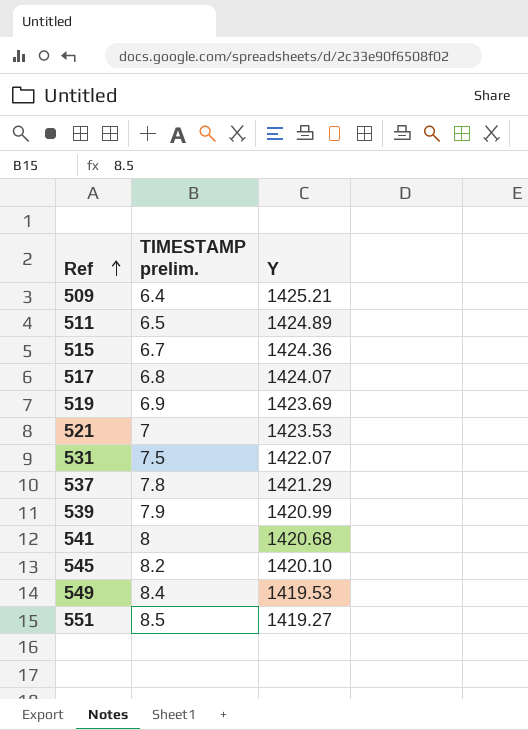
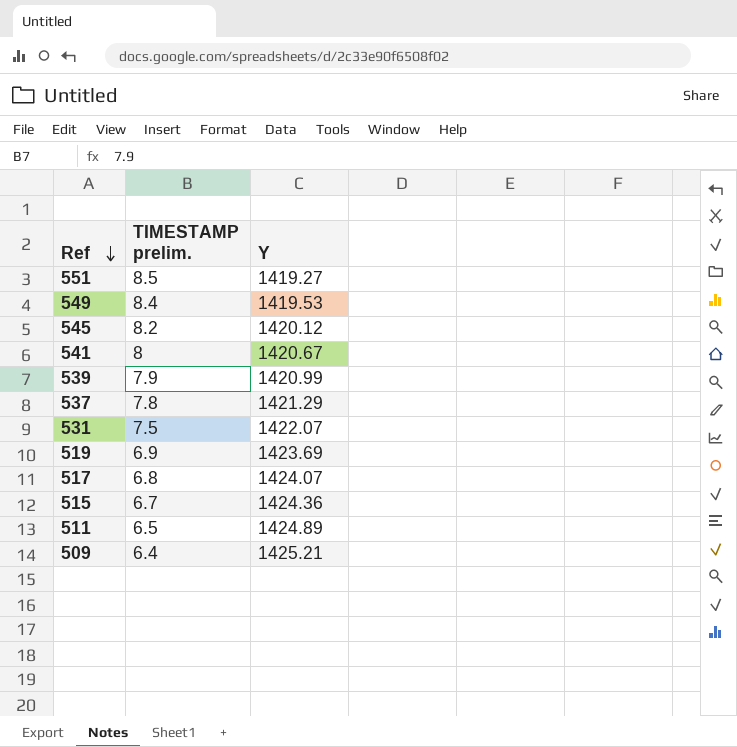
row order: Ref ascending -> Ref descending
row 521: 7 | 1423.53 -> none
545 | Y: 1420.10 -> 1420.12
541 | Y: 1420.68 -> 1420.67

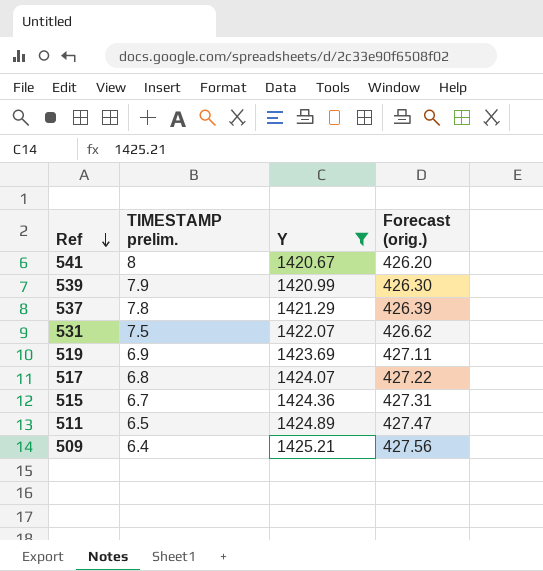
filter: none -> Y >= 1420.67
column Forecast (orig.) | formula: none -> [Y] * 0.3

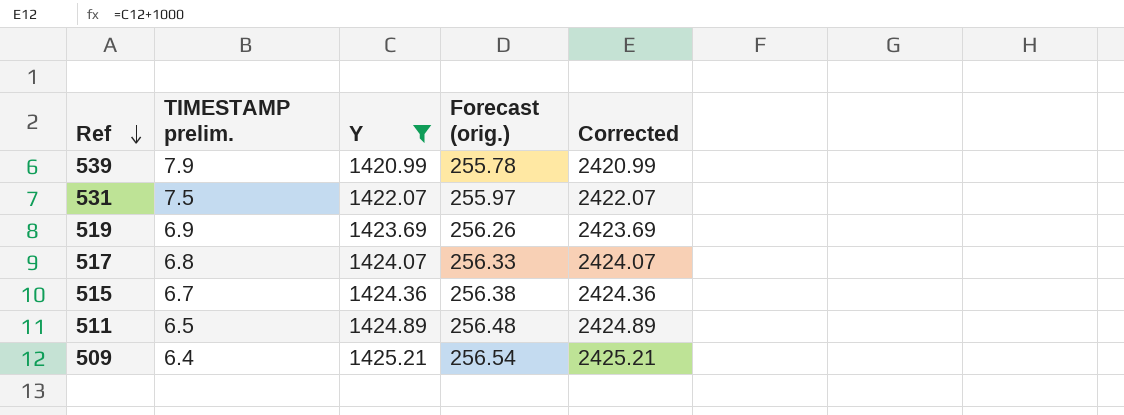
column Forecast (orig.) | formula: [Y] * 0.3 -> [Y] * 0.18
column Corrected | formula: none -> [Y] + 1000
row 541: 8 | 1420.67 | 426.20 -> none
row 537: 7.8 | 1421.29 | 426.39 -> none

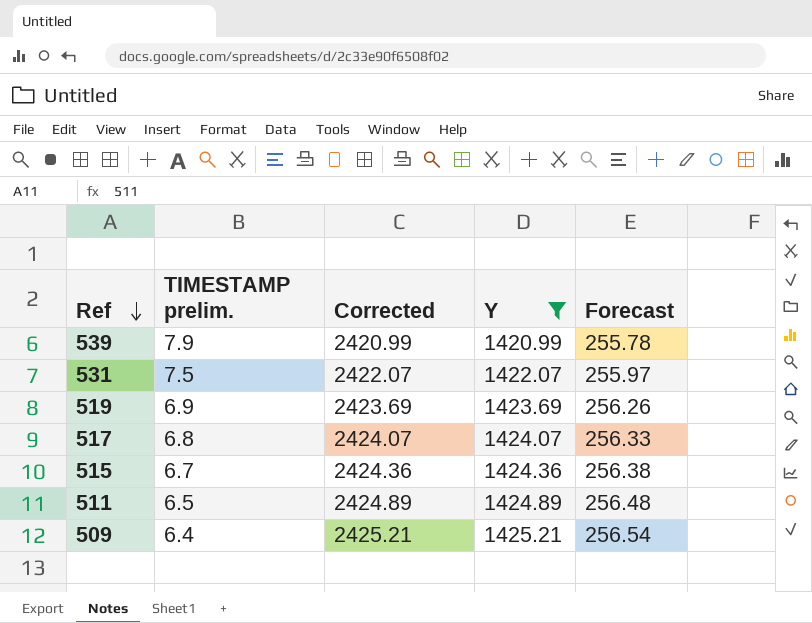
column Corrected | position: 5 -> 3
column name: Forecast (orig.) -> Forecast

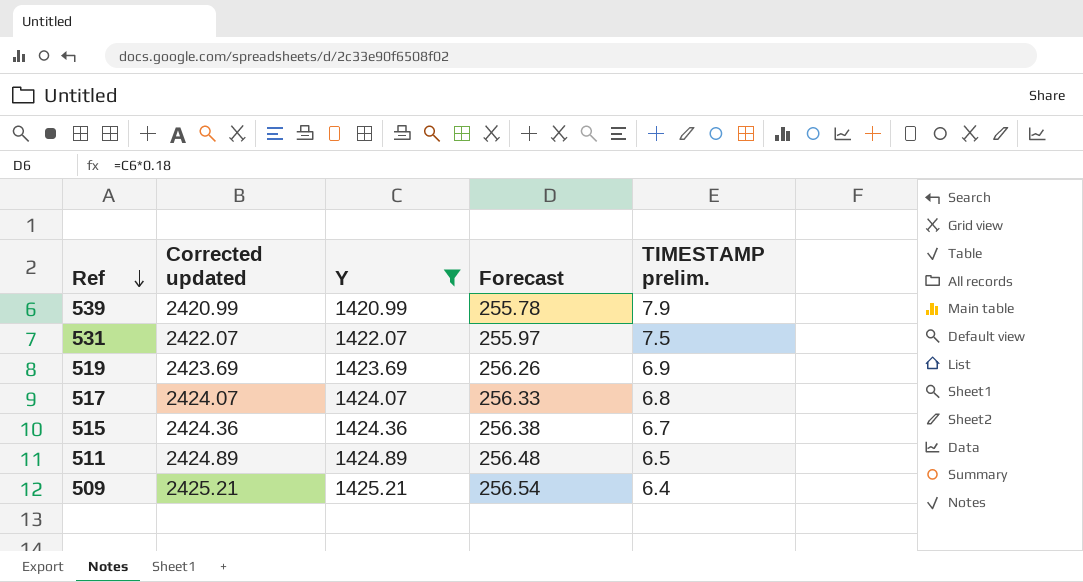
column name: Corrected -> Corrected updated
column TIMESTAMP prelim. | position: 2 -> 5

